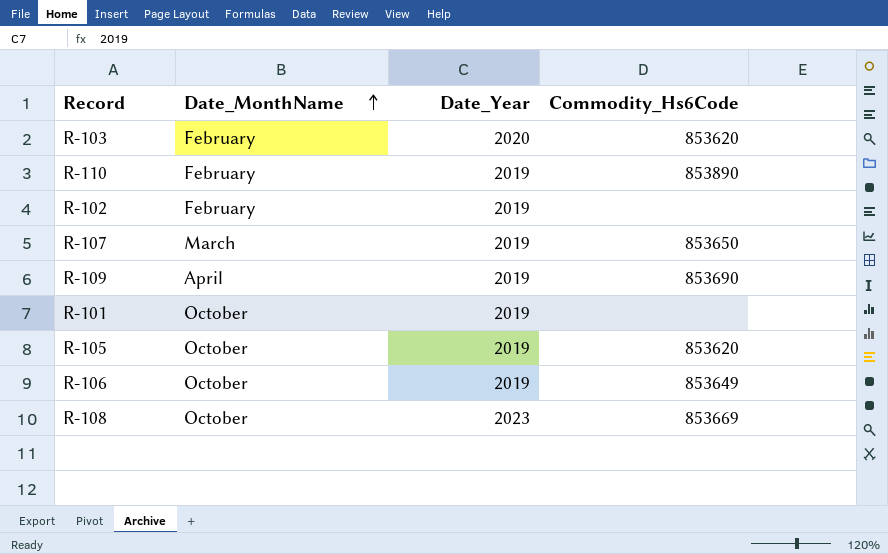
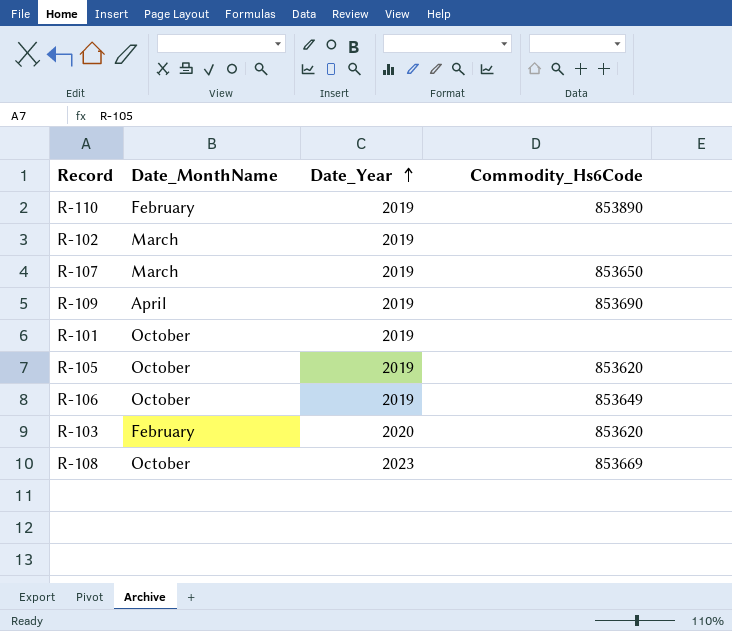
row order: Date_MonthName ascending -> Date_Year ascending
R-102 | Date_MonthName: February -> March

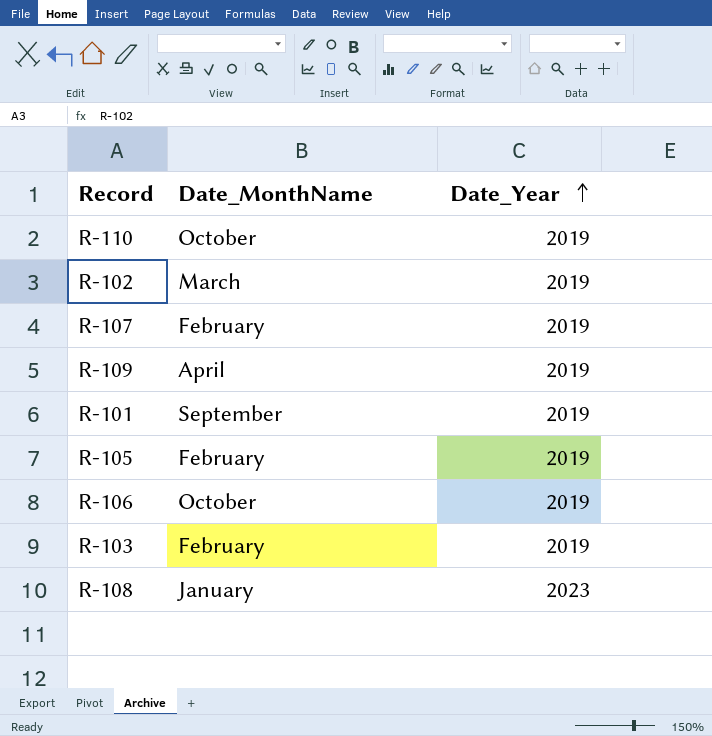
column Commodity_Hs6Code | position: 4 -> none
R-110 | Date_MonthName: February -> October
R-107 | Date_MonthName: March -> February
R-101 | Date_MonthName: October -> September
R-105 | Date_MonthName: October -> February
R-103 | Date_Year: 2020 -> 2019
R-108 | Date_MonthName: October -> January

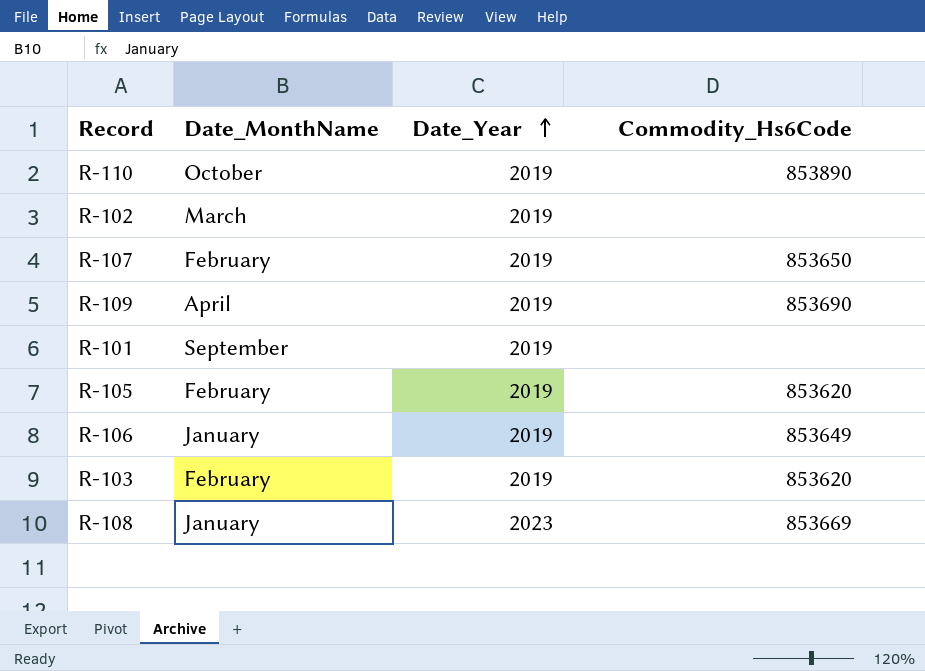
column Commodity_Hs6Code | position: none -> 4
R-106 | Date_MonthName: October -> January

